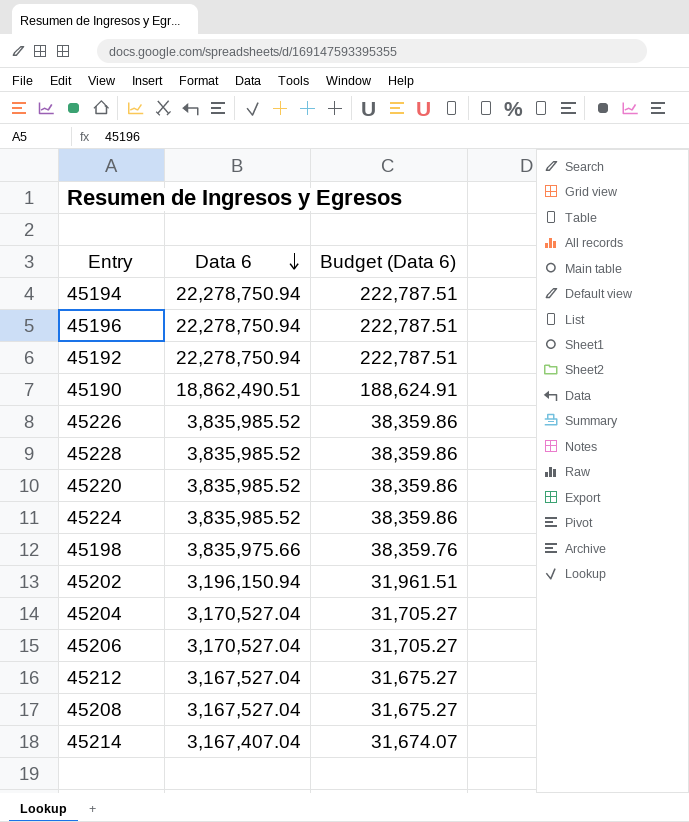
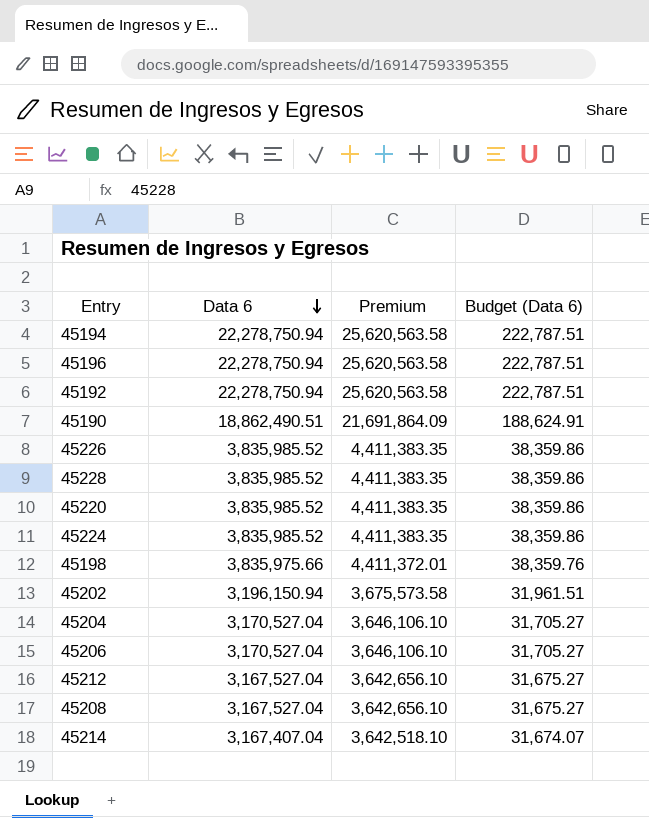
column Premium | formula: none -> [Data 6] * 1.15

